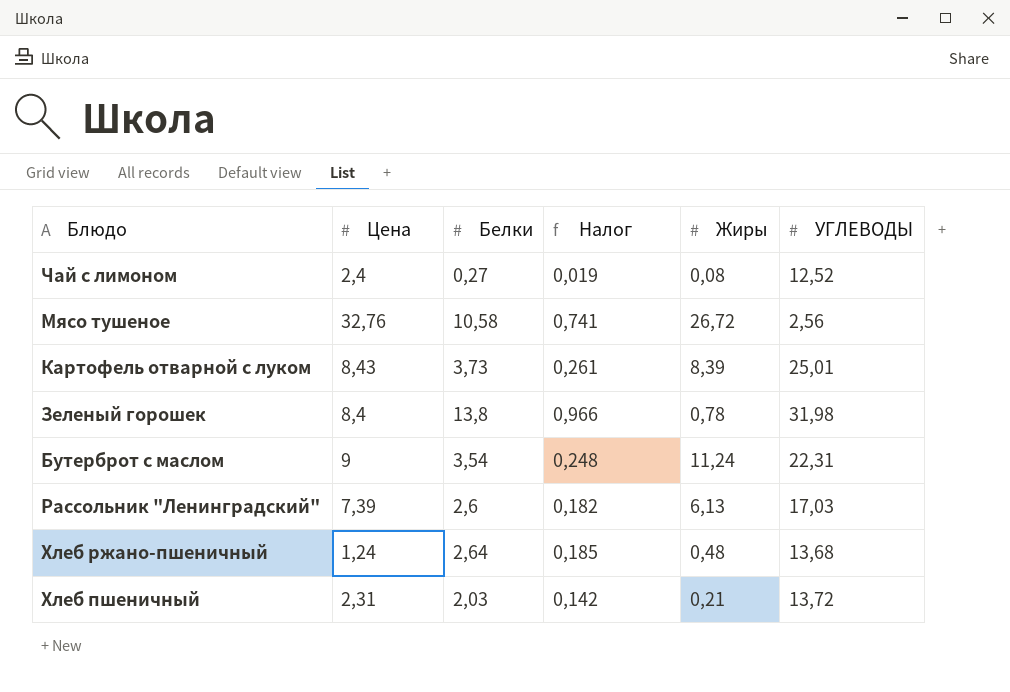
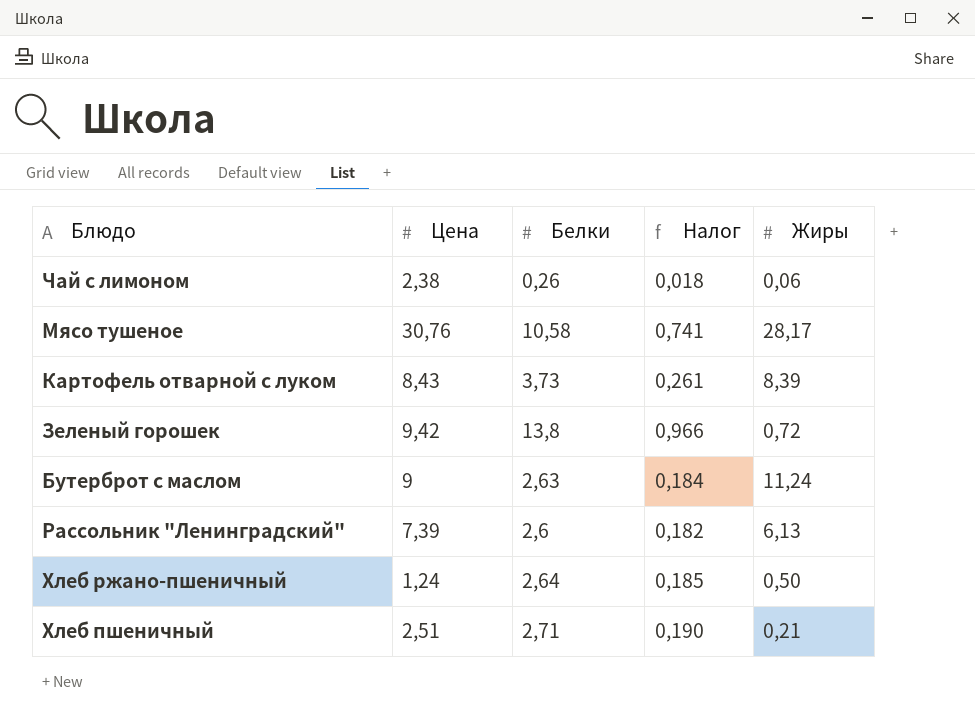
column УГЛЕВОДЫ | position: 6 -> none
Чай с лимоном | Цена: 2,4 -> 2,38
Чай с лимоном | Белки: 0,27 -> 0,26
Чай с лимоном | Налог: 0,019 -> 0,018
Чай с лимоном | Жиры: 0,08 -> 0,06
Мясо тушеное | Цена: 32,76 -> 30,76
Мясо тушеное | Жиры: 26,72 -> 28,17
Зеленый горошек | Цена: 8,4 -> 9,42
Зеленый горошек | Жиры: 0,78 -> 0,72
Бутерброт с маслом | Белки: 3,54 -> 2,63
Бутерброт с маслом | Налог: 0,248 -> 0,184
Хлеб ржано-пшеничный | Жиры: 0,48 -> 0,50
Хлеб пшеничный | Цена: 2,31 -> 2,51
Хлеб пшеничный | Белки: 2,03 -> 2,71
Хлеб пшеничный | Налог: 0,142 -> 0,190

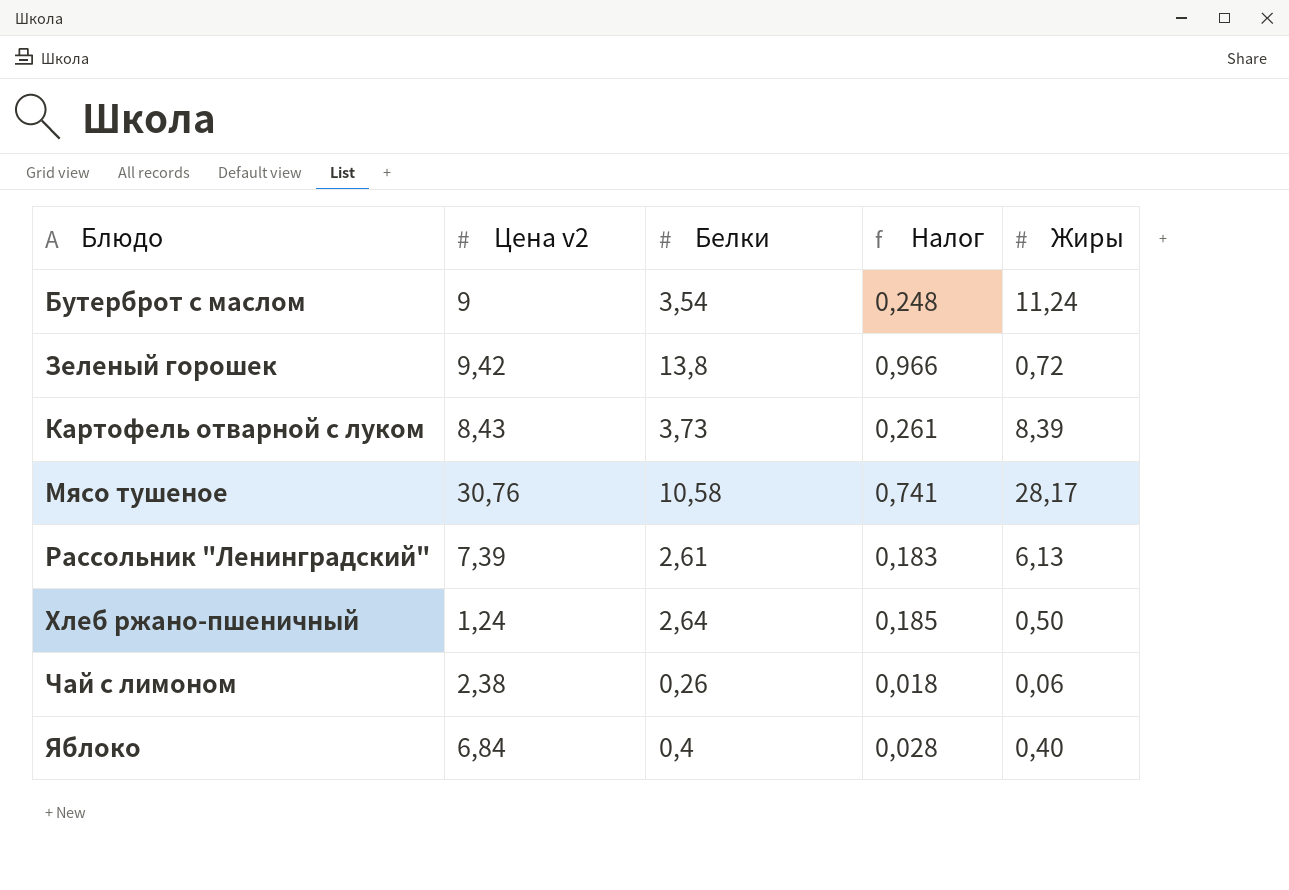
row order: none -> Блюдо ascending
column name: Цена -> Цена v2
row Хлеб пшеничный: 2,51 | 2,71 | 0,190 | 0,21 -> none
Бутерброт с маслом | Белки: 2,63 -> 3,54
Бутерброт с маслом | Налог: 0,184 -> 0,248
Рассольник "Ленинградский" | Белки: 2,6 -> 2,61
Рассольник "Ленинградский" | Налог: 0,182 -> 0,183
row Яблоко: none -> 6,84 | 0,4 | 0,028 | 0,40

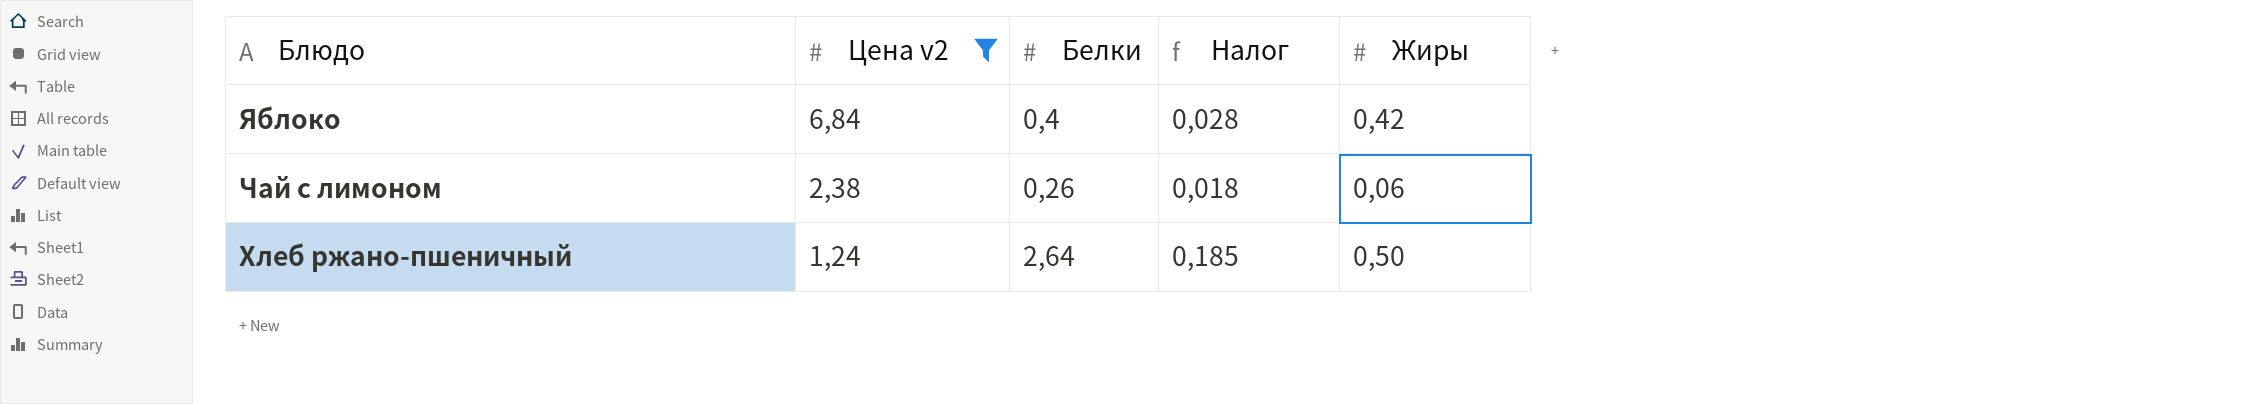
filter: none -> Цена v2 <= 6,84
row order: Блюдо ascending -> Блюдо descending
Яблоко | Жиры: 0,40 -> 0,42

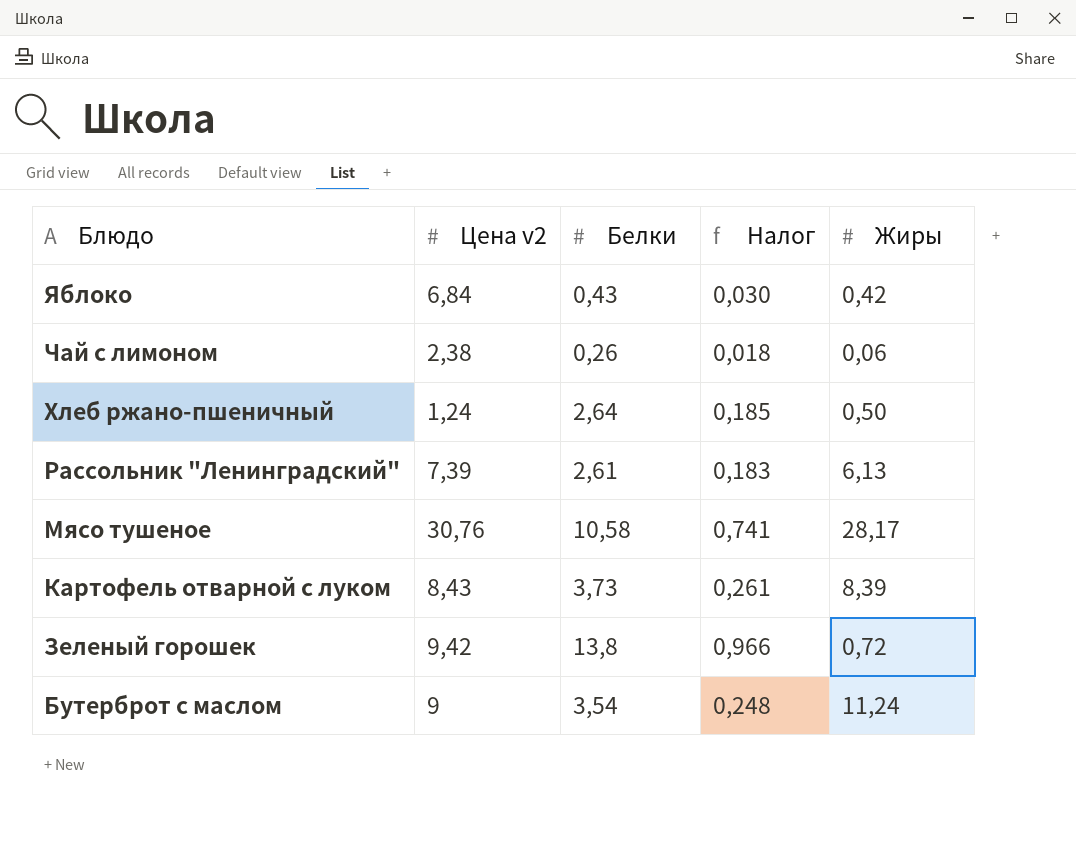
filter: Цена v2 <= 6,84 -> none
Яблоко | Белки: 0,4 -> 0,43
Яблоко | Налог: 0,028 -> 0,030

